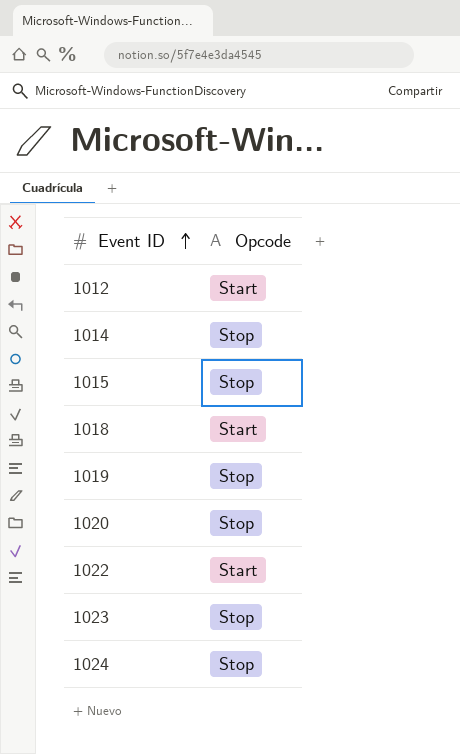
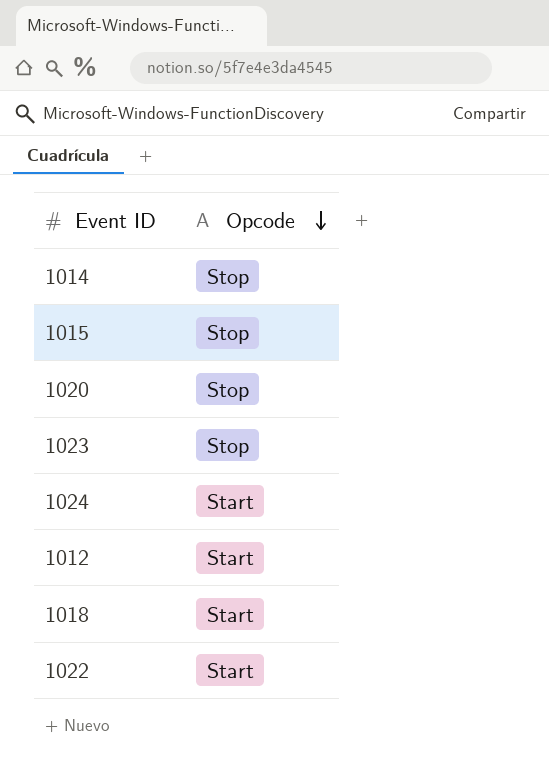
row order: Event ID ascending -> Opcode descending
row 1019: Stop -> none
1024 | Opcode: Stop -> Start

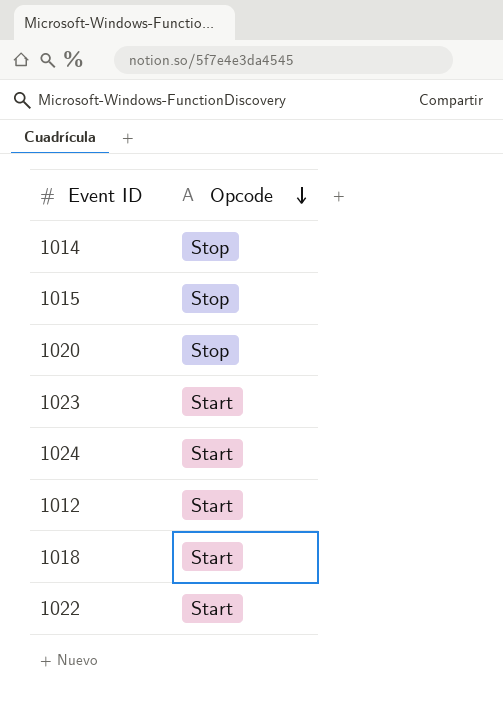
1023 | Opcode: Stop -> Start

